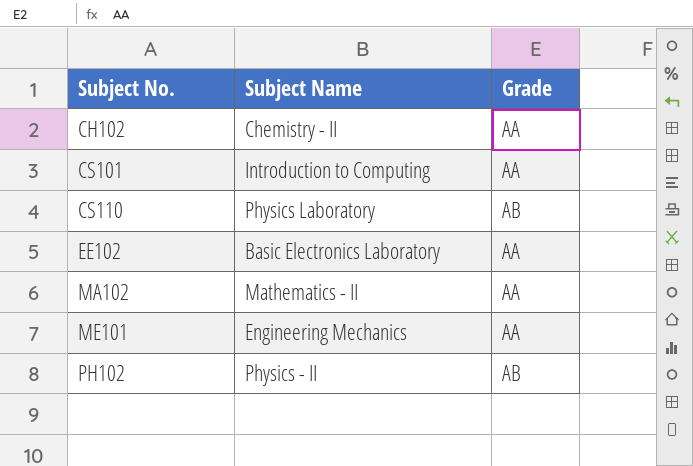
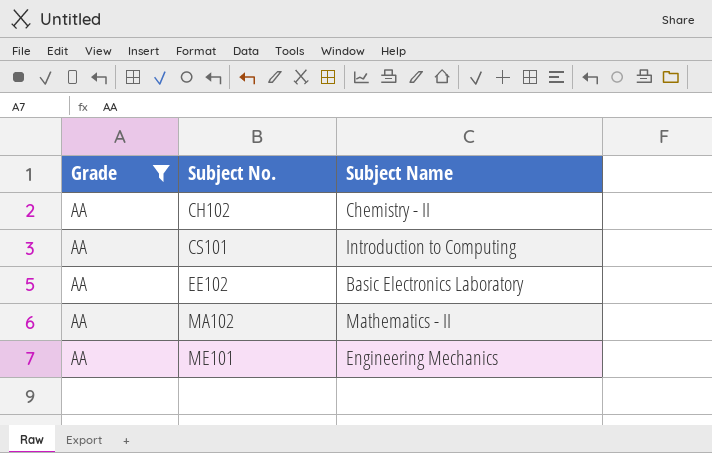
filter: none -> Grade = AA
column Grade | position: 3 -> 1

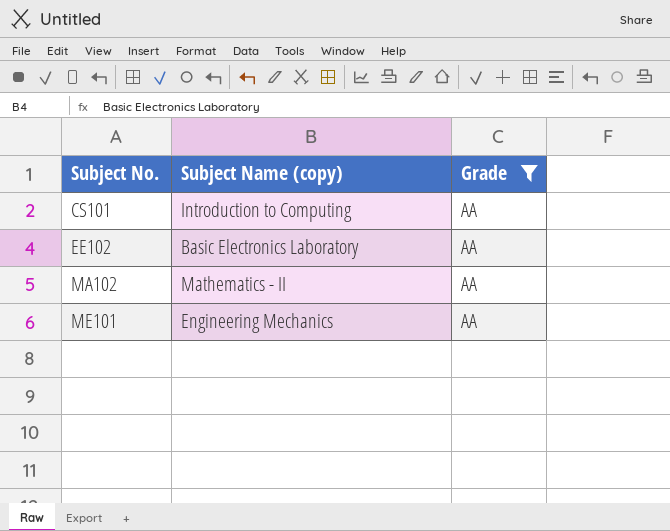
column name: Subject Name -> Subject Name (copy)
column Grade | position: 1 -> 3
row CH102: AA | Chemistry - II -> none

